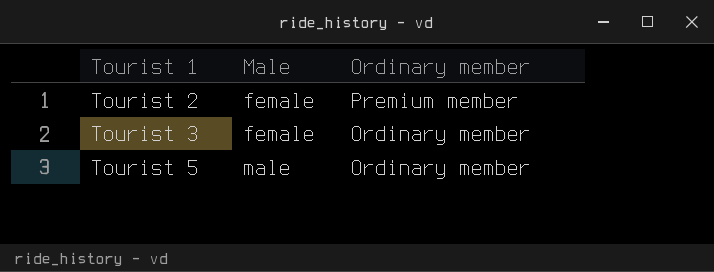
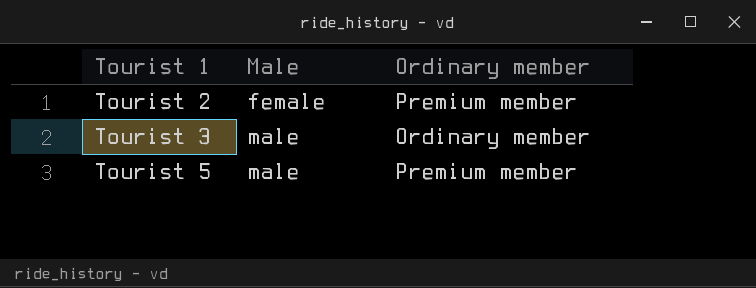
Tourist 3 | Male: female -> male
Tourist 5 | Ordinary member: Ordinary member -> Premium member

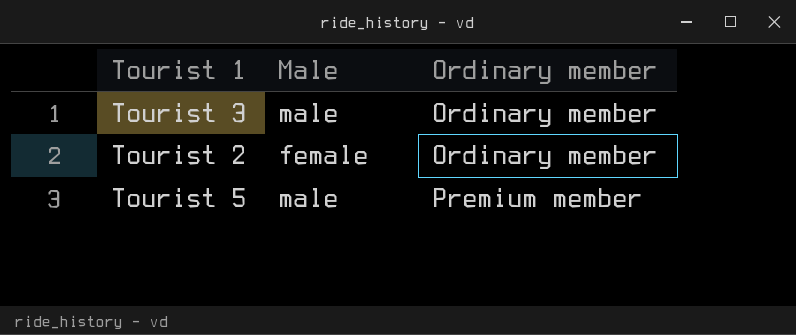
row order: Tourist 1 ascending -> Ordinary member ascending
Tourist 2 | Ordinary member: Premium member -> Ordinary member

